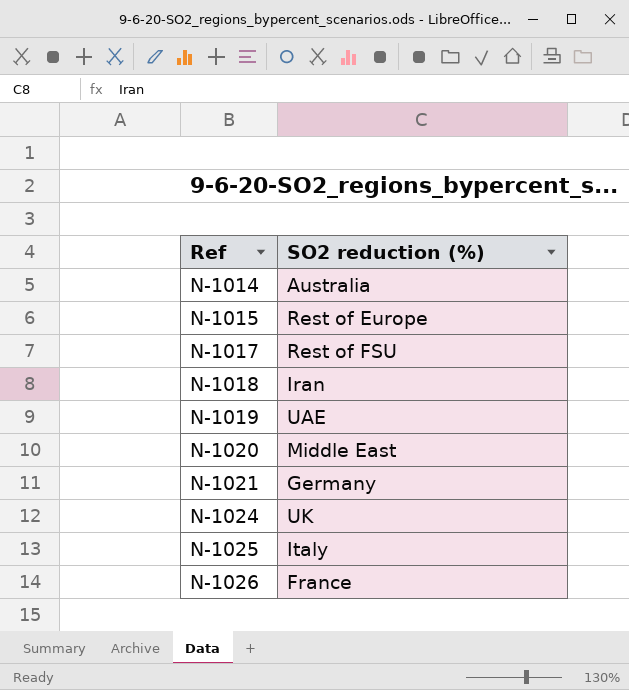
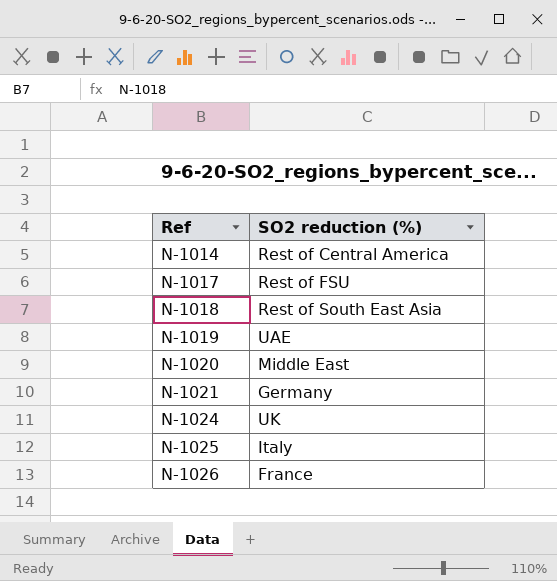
row N-1015: Rest of Europe -> none
N-1014 | SO2 reduction (%): Australia -> Rest of Central America
N-1018 | SO2 reduction (%): Iran -> Rest of South East Asia

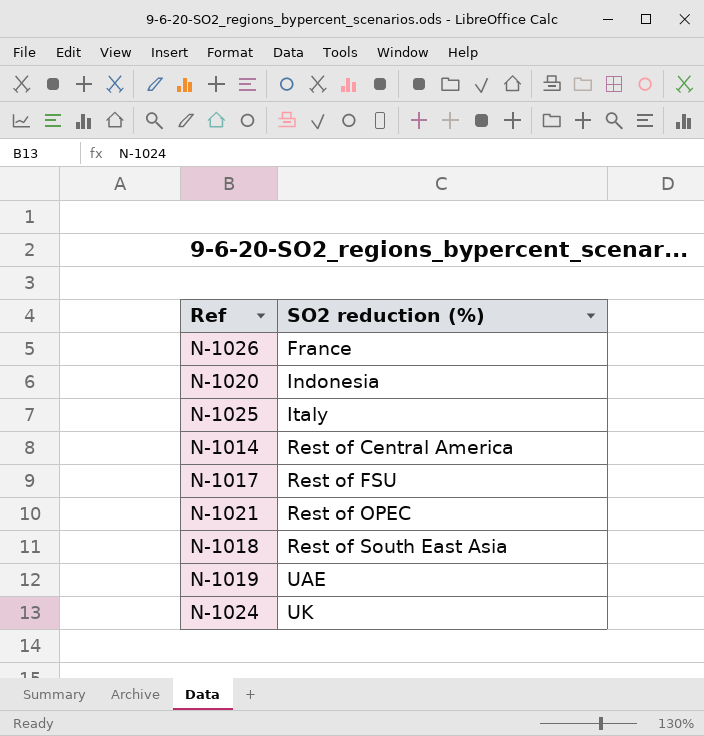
row order: Ref ascending -> SO2 reduction (%) ascending
N-1020 | SO2 reduction (%): Middle East -> Indonesia
N-1021 | SO2 reduction (%): Germany -> Rest of OPEC

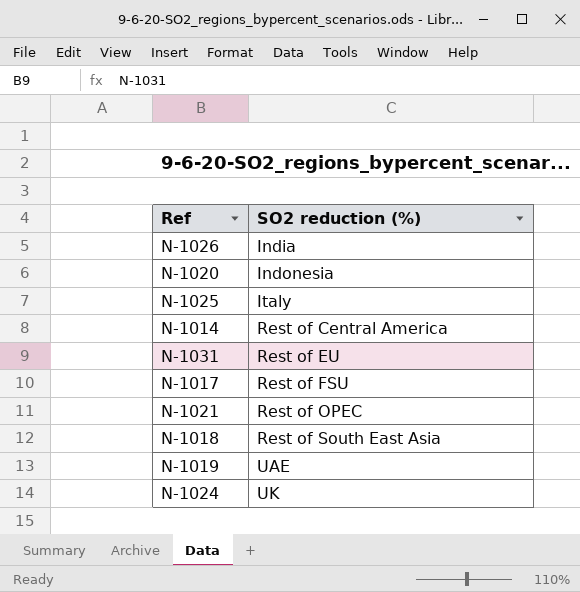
N-1026 | SO2 reduction (%): France -> India
row N-1031: none -> Rest of EU

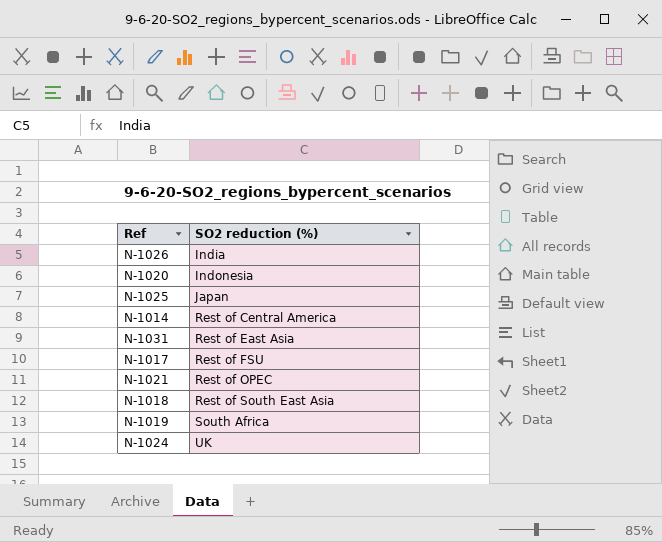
N-1025 | SO2 reduction (%): Italy -> Japan
N-1031 | SO2 reduction (%): Rest of EU -> Rest of East Asia
N-1019 | SO2 reduction (%): UAE -> South Africa

